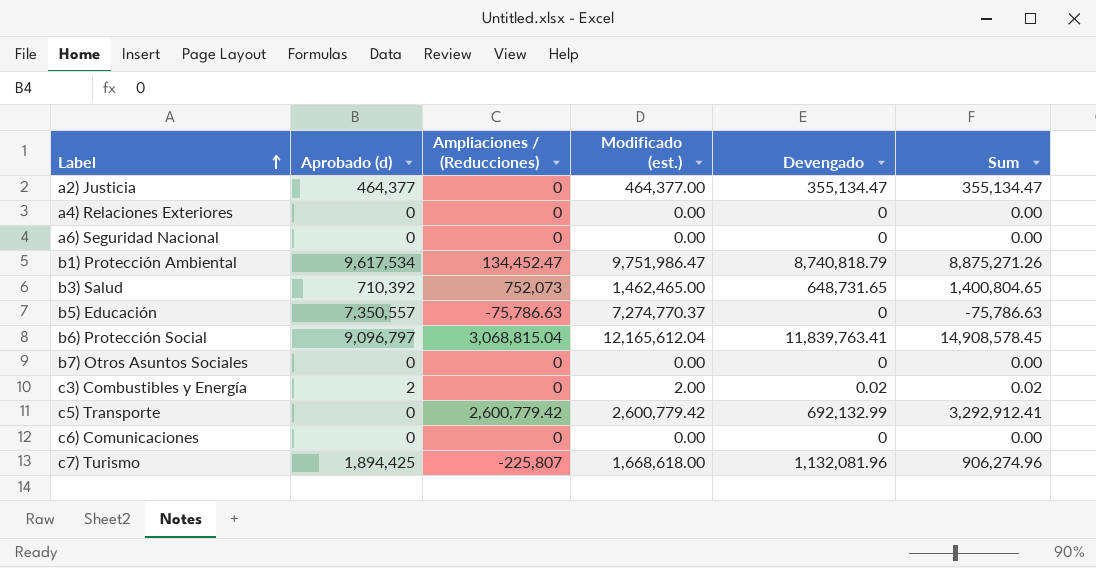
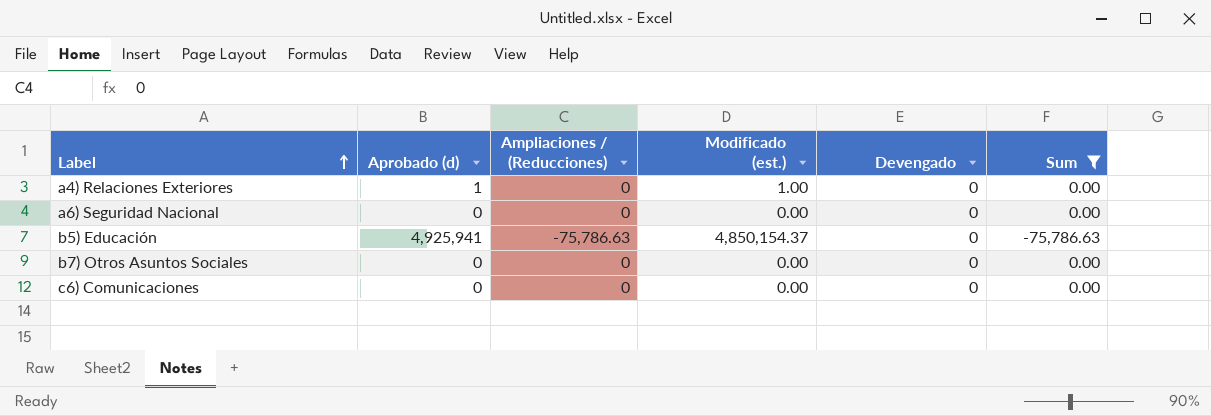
filter: none -> Sum <= 0.00
a4) Relaciones Exteriores | Aprobado (d): 0 -> 1
a4) Relaciones Exteriores | Modificado (est.): 0.00 -> 1.00
b5) Educación | Aprobado (d): 7,350,557 -> 4,925,941
b5) Educación | Modificado (est.): 7,274,770.37 -> 4,850,154.37

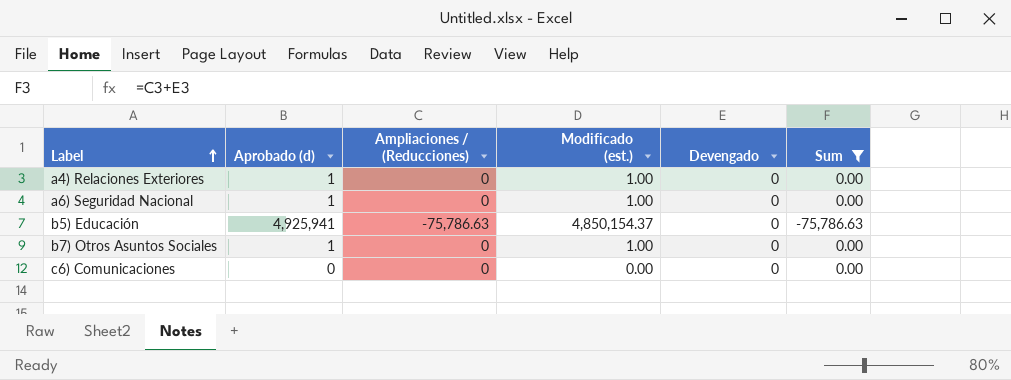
a6) Seguridad Nacional | Aprobado (d): 0 -> 1
a6) Seguridad Nacional | Modificado (est.): 0.00 -> 1.00
b7) Otros Asuntos Sociales | Aprobado (d): 0 -> 1
b7) Otros Asuntos Sociales | Modificado (est.): 0.00 -> 1.00

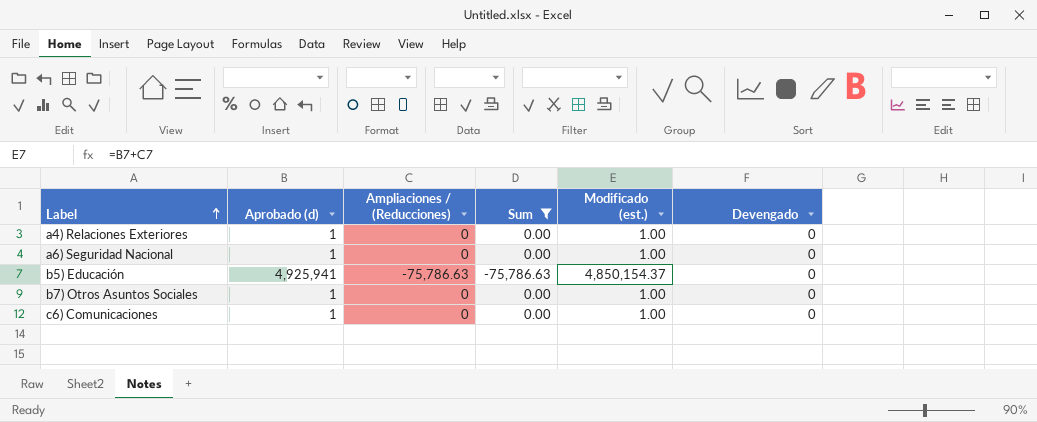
column Sum | position: 6 -> 4
c6) Comunicaciones | Aprobado (d): 0 -> 1
c6) Comunicaciones | Modificado (est.): 0.00 -> 1.00

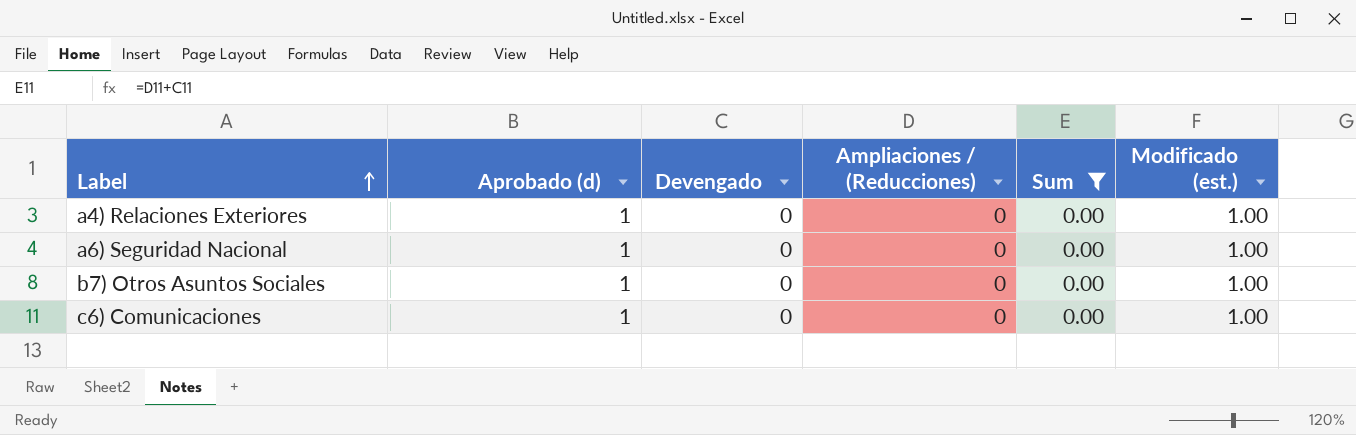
column Devengado | position: 6 -> 3
row b5) Educación: 4,925,941 | -75,786.63 | -75,786.63 | 4,850,154.37 | 0 -> none

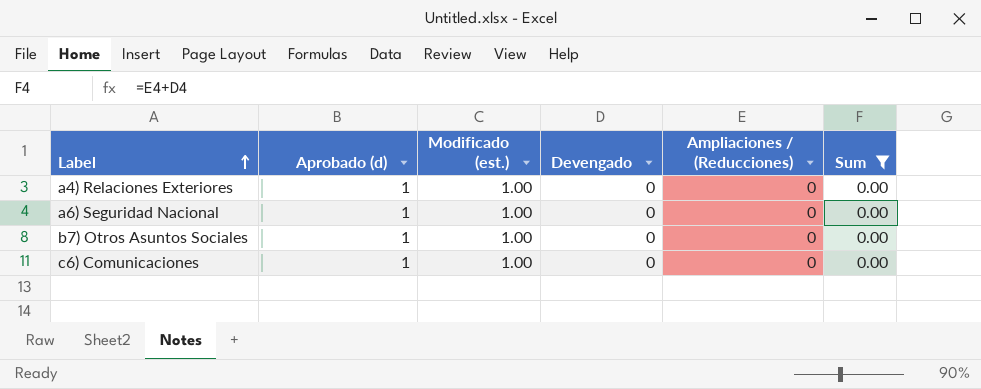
column Modificado (est.) | position: 6 -> 3

